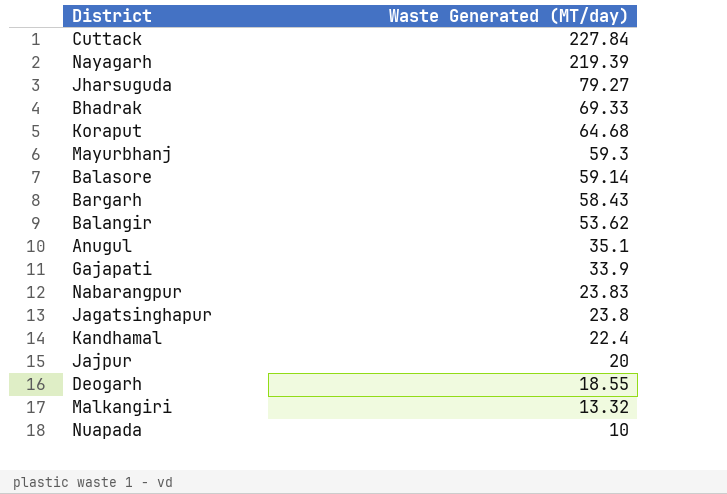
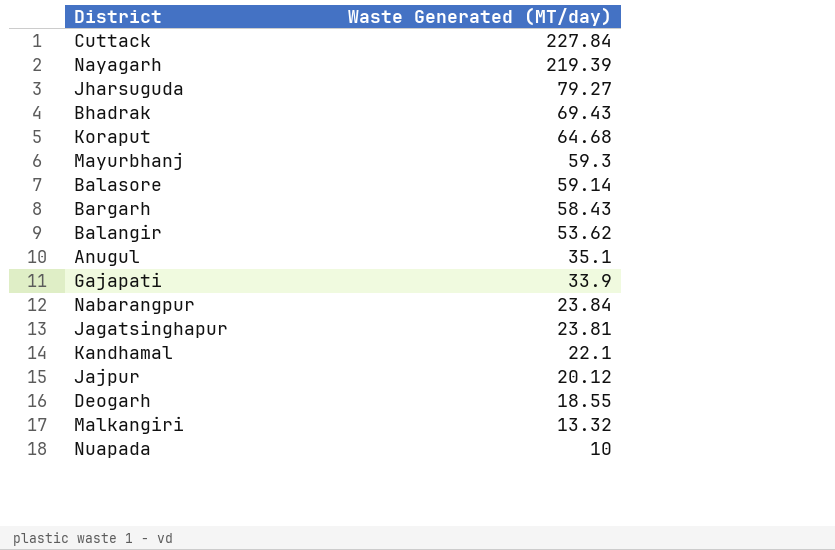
Bhadrak | Waste Generated (MT/day): 69.33 -> 69.43
Nabarangpur | Waste Generated (MT/day): 23.83 -> 23.84
Jagatsinghapur | Waste Generated (MT/day): 23.8 -> 23.81
Kandhamal | Waste Generated (MT/day): 22.4 -> 22.1
Jajpur | Waste Generated (MT/day): 20 -> 20.12

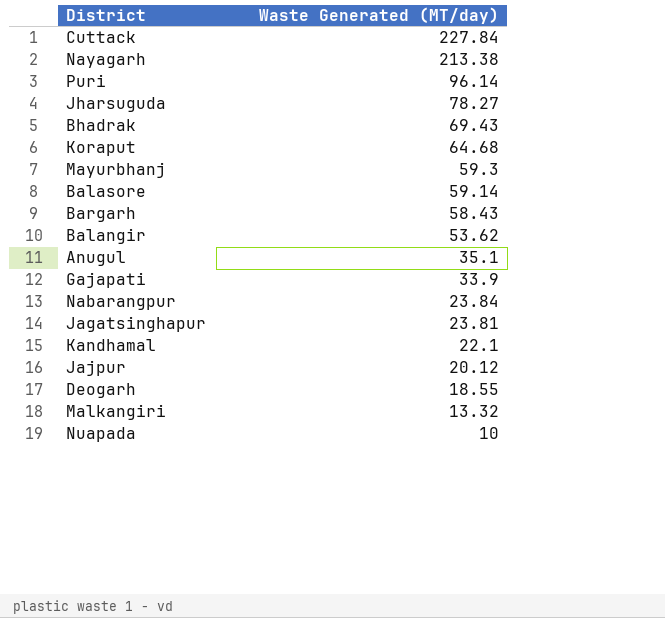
Nayagarh | Waste Generated (MT/day): 219.39 -> 213.38
row Puri: none -> 96.14
Jharsuguda | Waste Generated (MT/day): 79.27 -> 78.27

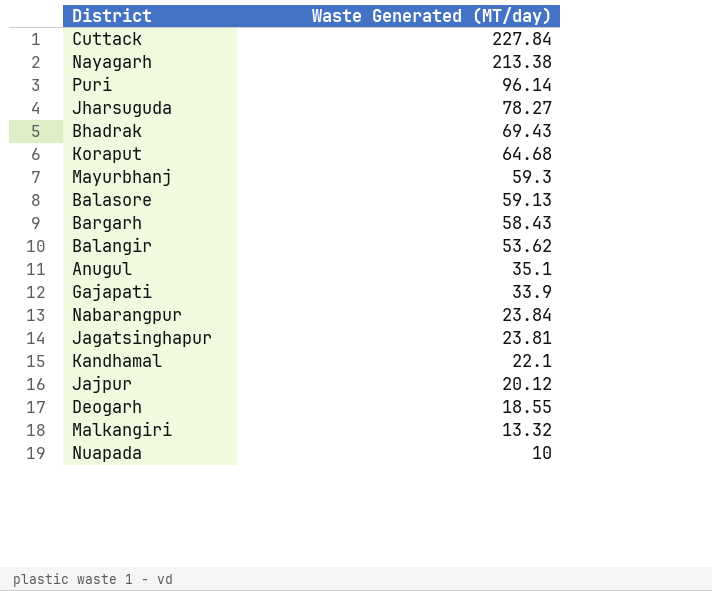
Balasore | Waste Generated (MT/day): 59.14 -> 59.13

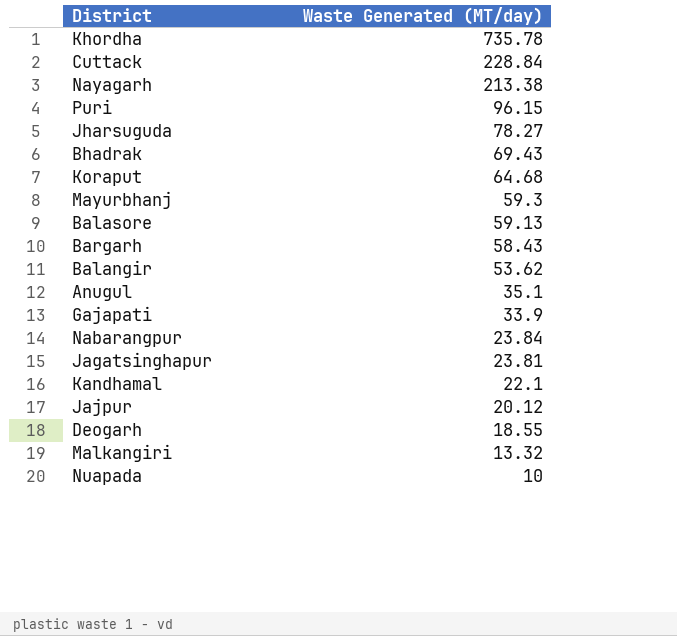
row Khordha: none -> 735.78
Cuttack | Waste Generated (MT/day): 227.84 -> 228.84
Puri | Waste Generated (MT/day): 96.14 -> 96.15

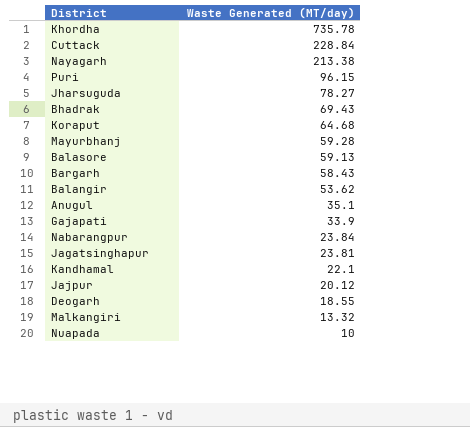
Mayurbhanj | Waste Generated (MT/day): 59.3 -> 59.28

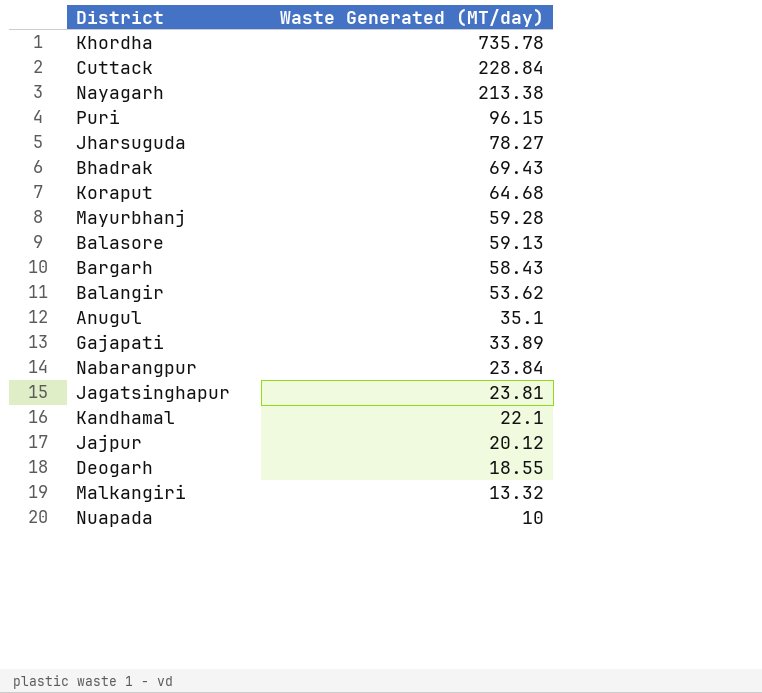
Gajapati | Waste Generated (MT/day): 33.9 -> 33.89

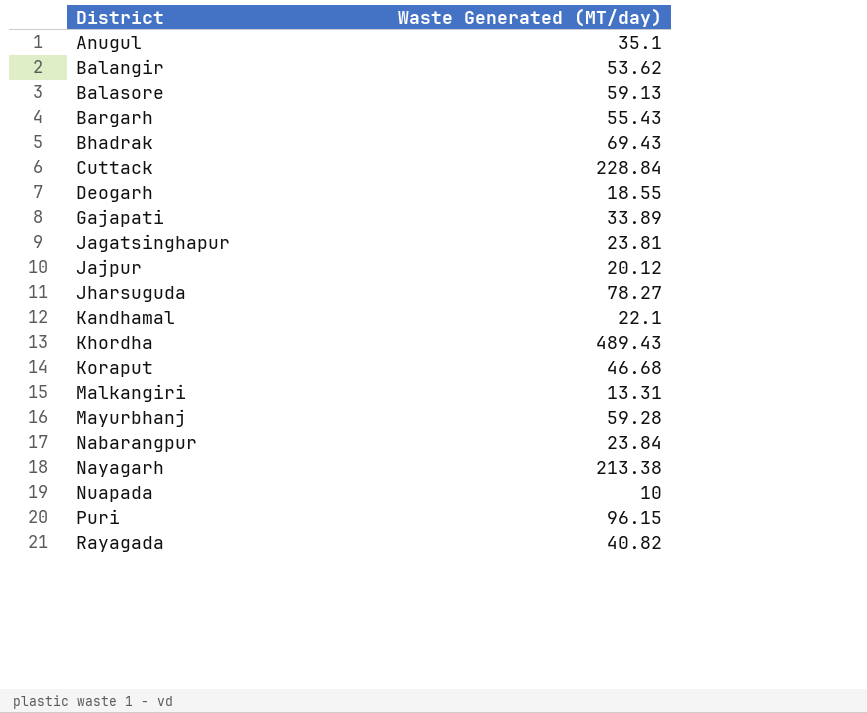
row order: Waste Generated (MT/day) descending -> District ascending
Bargarh | Waste Generated (MT/day): 58.43 -> 55.43
Khordha | Waste Generated (MT/day): 735.78 -> 489.43
Koraput | Waste Generated (MT/day): 64.68 -> 46.68
Malkangiri | Waste Generated (MT/day): 13.32 -> 13.31
row Rayagada: none -> 40.82

